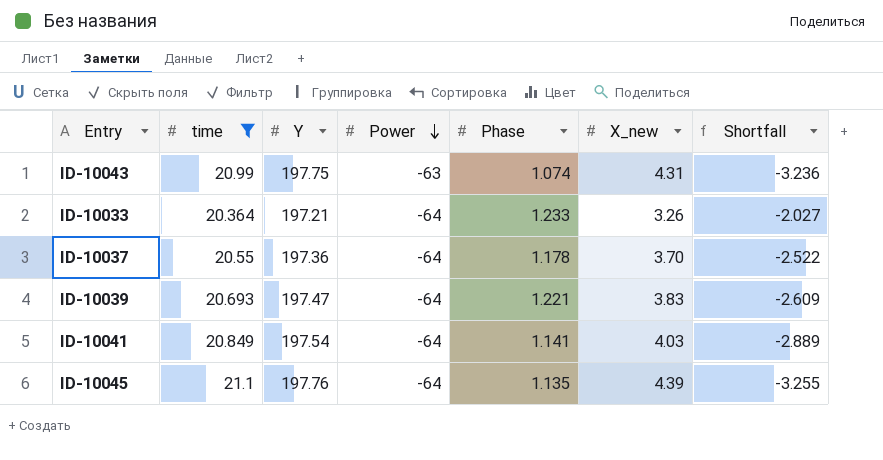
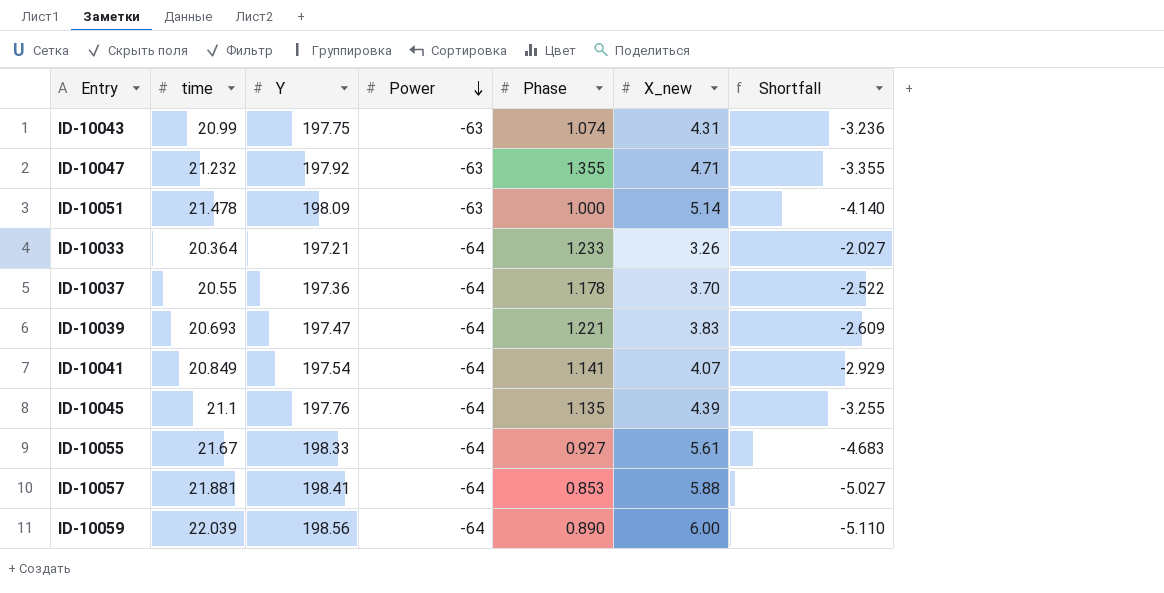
filter: time <= 21.1 -> none
ID-10041 | X_new: 4.03 -> 4.07
ID-10041 | Shortfall: -2.889 -> -2.929

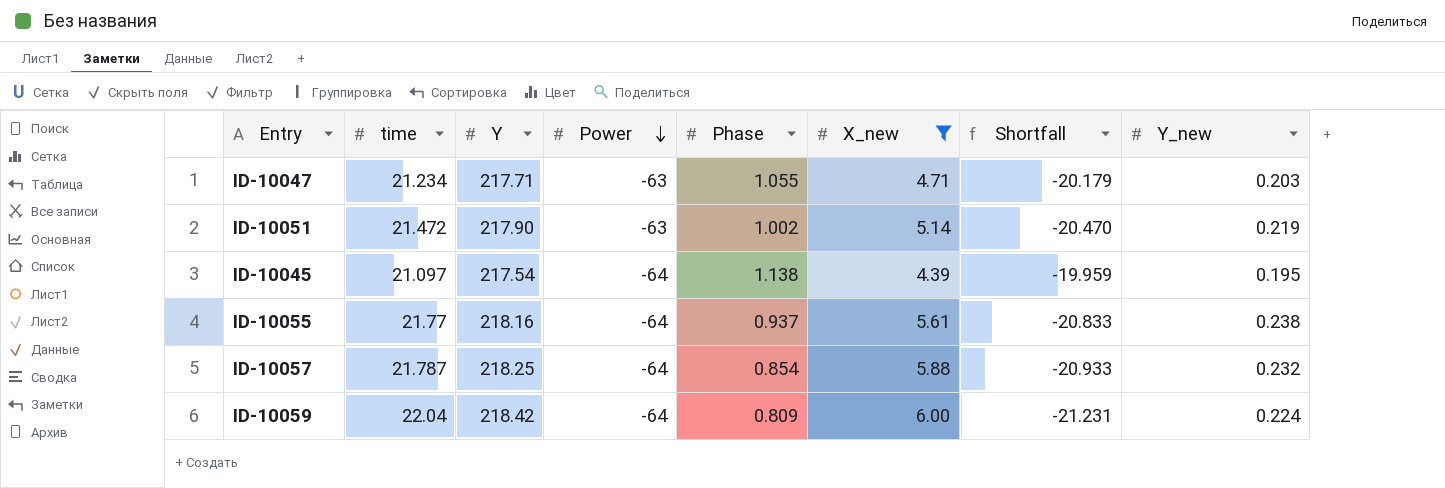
filter: none -> X_new >= 4.39
column Shortfall | formula: [Phase] - [X_new] -> [Phase] - [time]
column Y_new | position: none -> 8
ID-10047 | time: 21.232 -> 21.234
ID-10047 | Y: 197.92 -> 217.71
ID-10047 | Phase: 1.355 -> 1.055
ID-10051 | time: 21.478 -> 21.472
ID-10051 | Y: 198.09 -> 217.90
ID-10051 | Phase: 1.000 -> 1.002
ID-10045 | time: 21.1 -> 21.097
ID-10045 | Y: 197.76 -> 217.54
ID-10045 | Phase: 1.135 -> 1.138
ID-10055 | time: 21.67 -> 21.77
ID-10055 | Y: 198.33 -> 218.16
ID-10055 | Phase: 0.927 -> 0.937
ID-10057 | time: 21.881 -> 21.787
ID-10057 | Y: 198.41 -> 218.25
ID-10057 | Phase: 0.853 -> 0.854
ID-10059 | time: 22.039 -> 22.04
ID-10059 | Y: 198.56 -> 218.42
ID-10059 | Phase: 0.890 -> 0.809

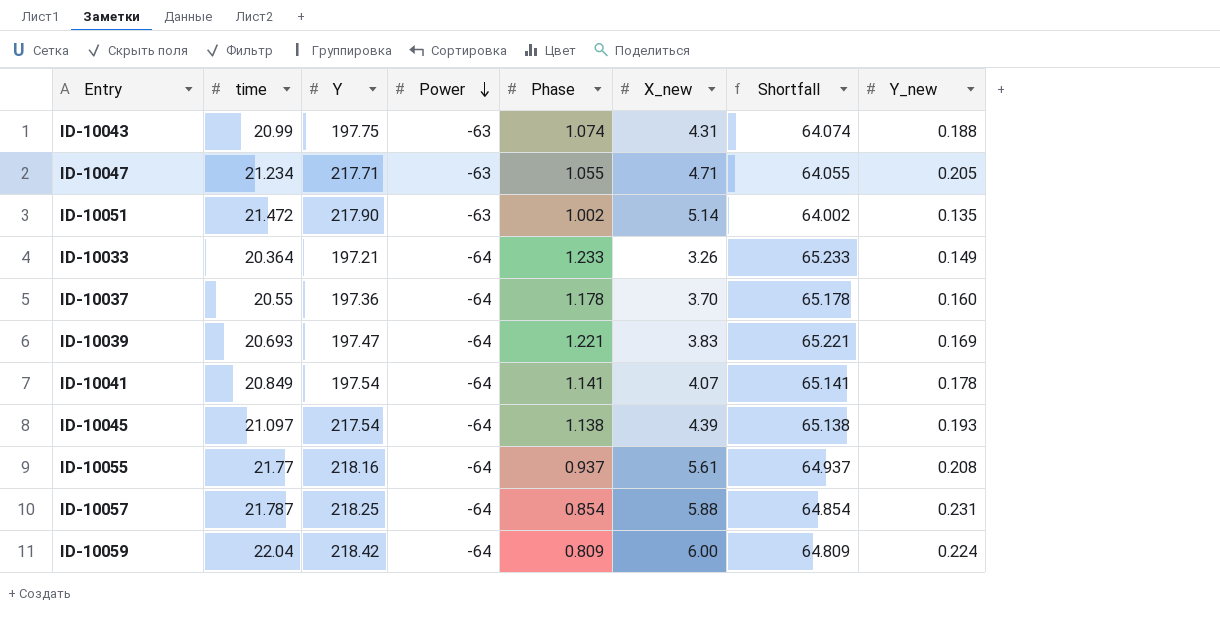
filter: X_new >= 4.39 -> none
column Shortfall | formula: [Phase] - [time] -> [Phase] - [Power]
ID-10047 | Y_new: 0.203 -> 0.205
ID-10051 | Y_new: 0.219 -> 0.135
ID-10045 | Y_new: 0.195 -> 0.193
ID-10055 | Y_new: 0.238 -> 0.208
ID-10057 | Y_new: 0.232 -> 0.231

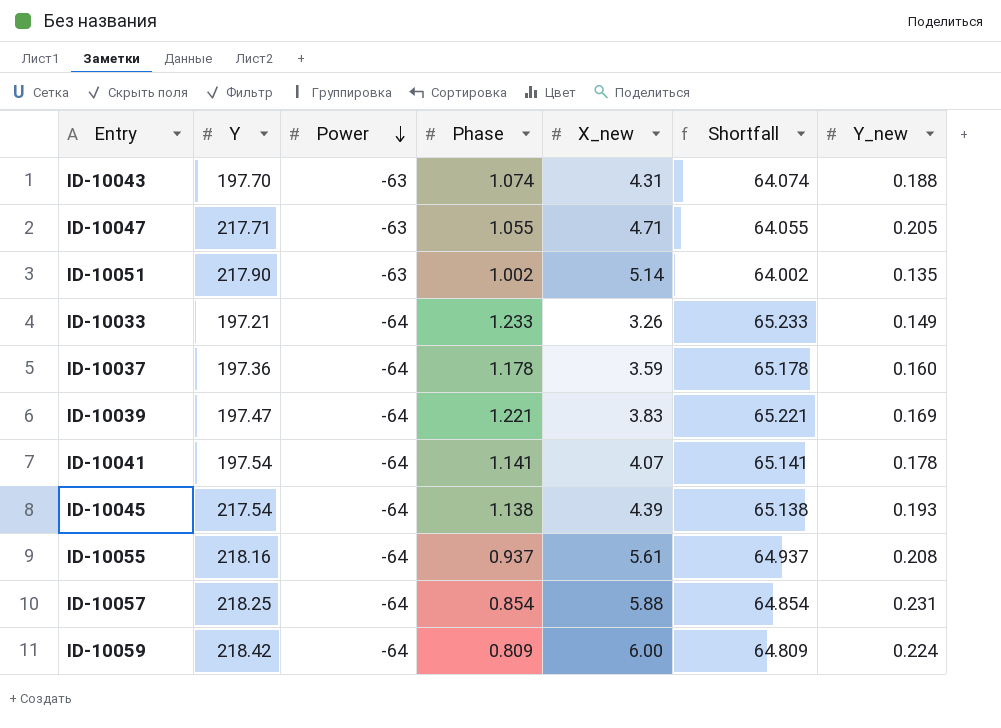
column time | position: 2 -> none
ID-10043 | Y: 197.75 -> 197.70
ID-10037 | X_new: 3.70 -> 3.59

